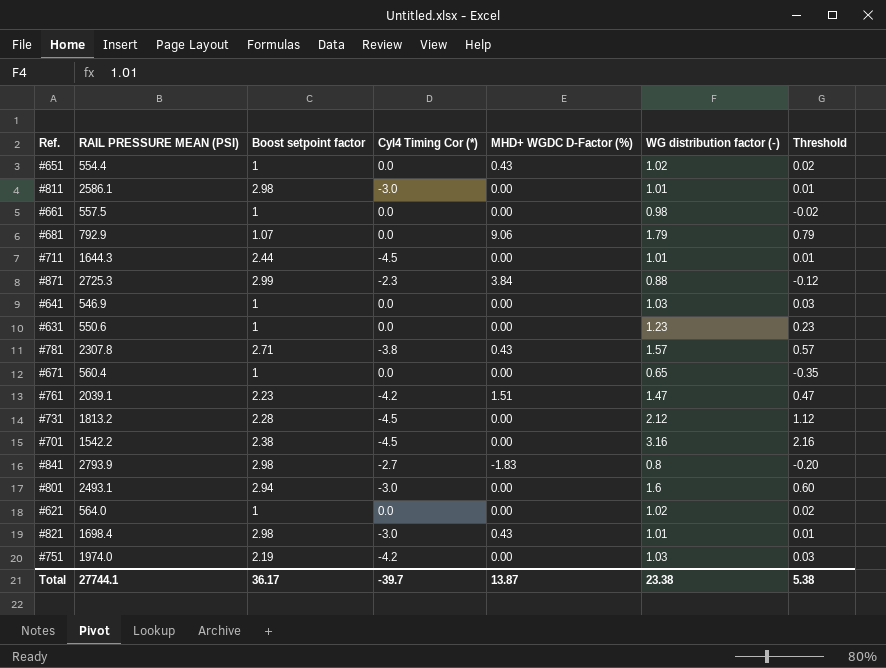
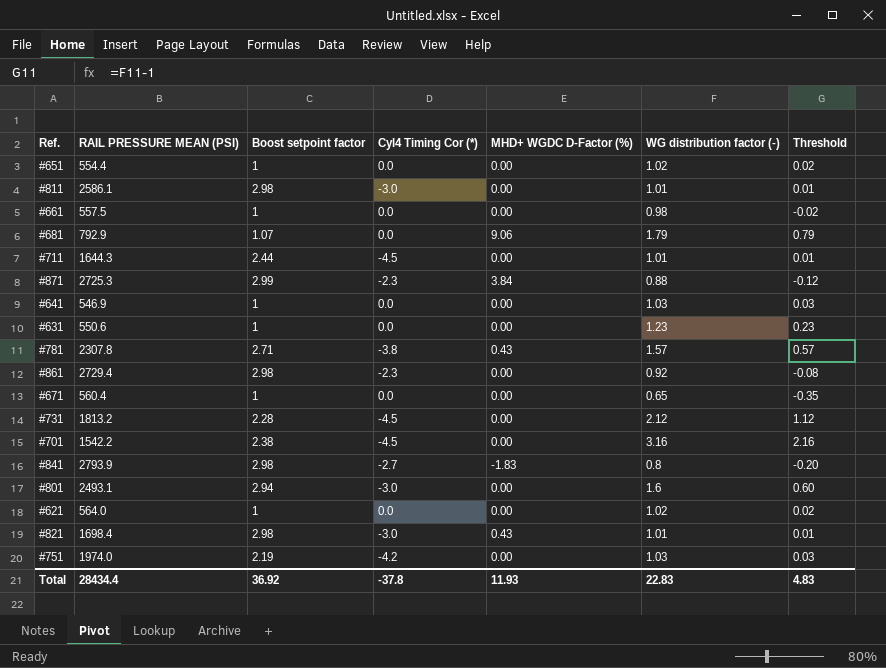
row #761: 2039.1 | 2.23 | -4.2 | 1.51 | 1.47 | 0.47 -> none
#651 | MHD+ WGDC D-Factor (%): 0.43 -> 0.00
row #861: none -> 2729.4 | 2.98 | -2.3 | 0.00 | 0.92 | -0.08
Total | RAIL PRESSURE MEAN (PSI): 27744.1 -> 28434.4
Total | Boost setpoint factor: 36.17 -> 36.92
Total | Cyl4 Timing Cor (*): -39.7 -> -37.8
Total | MHD+ WGDC D-Factor (%): 13.87 -> 11.93
Total | WG distribution factor (-): 23.38 -> 22.83
Total | Threshold: 5.38 -> 4.83

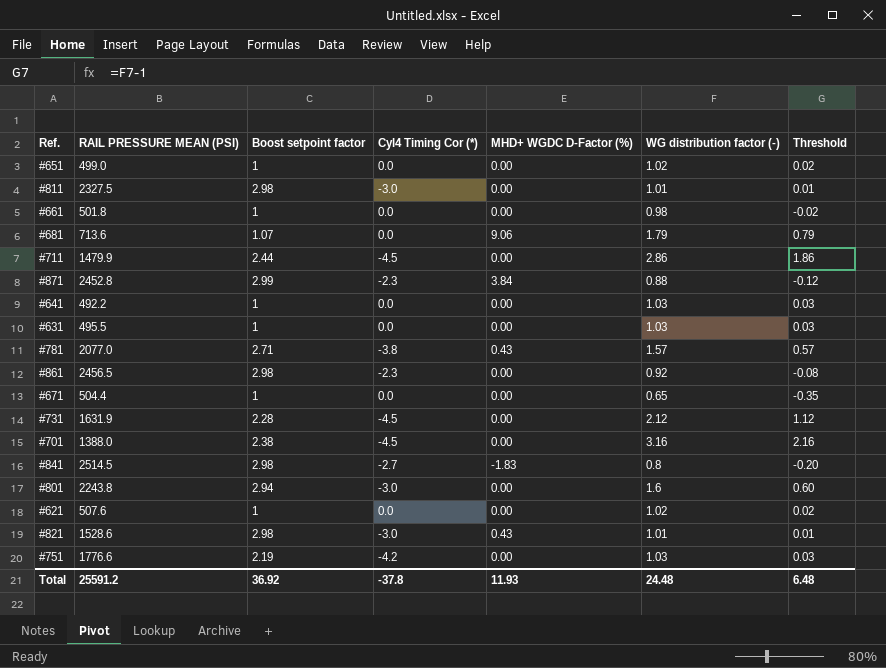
#651 | RAIL PRESSURE MEAN (PSI): 554.4 -> 499.0
#811 | RAIL PRESSURE MEAN (PSI): 2586.1 -> 2327.5
#661 | RAIL PRESSURE MEAN (PSI): 557.5 -> 501.8
#681 | RAIL PRESSURE MEAN (PSI): 792.9 -> 713.6
#711 | RAIL PRESSURE MEAN (PSI): 1644.3 -> 1479.9
#711 | WG distribution factor (-): 1.01 -> 2.86
#711 | Threshold: 0.01 -> 1.86
#871 | RAIL PRESSURE MEAN (PSI): 2725.3 -> 2452.8
#641 | RAIL PRESSURE MEAN (PSI): 546.9 -> 492.2
#631 | RAIL PRESSURE MEAN (PSI): 550.6 -> 495.5
#631 | WG distribution factor (-): 1.23 -> 1.03
#631 | Threshold: 0.23 -> 0.03
#781 | RAIL PRESSURE MEAN (PSI): 2307.8 -> 2077.0
#861 | RAIL PRESSURE MEAN (PSI): 2729.4 -> 2456.5
#671 | RAIL PRESSURE MEAN (PSI): 560.4 -> 504.4
#731 | RAIL PRESSURE MEAN (PSI): 1813.2 -> 1631.9
#701 | RAIL PRESSURE MEAN (PSI): 1542.2 -> 1388.0
#841 | RAIL PRESSURE MEAN (PSI): 2793.9 -> 2514.5
#801 | RAIL PRESSURE MEAN (PSI): 2493.1 -> 2243.8
#621 | RAIL PRESSURE MEAN (PSI): 564.0 -> 507.6
#821 | RAIL PRESSURE MEAN (PSI): 1698.4 -> 1528.6
#751 | RAIL PRESSURE MEAN (PSI): 1974.0 -> 1776.6
Total | RAIL PRESSURE MEAN (PSI): 28434.4 -> 25591.2
Total | WG distribution factor (-): 22.83 -> 24.48
Total | Threshold: 4.83 -> 6.48

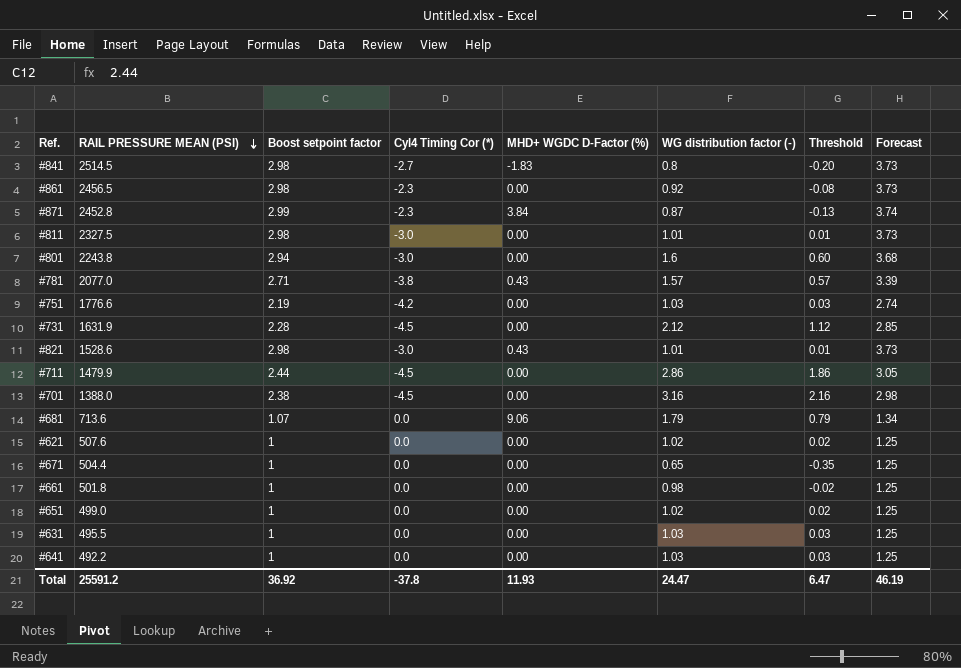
row order: none -> RAIL PRESSURE MEAN (PSI) descending
column Forecast | formula: none -> [Boost setpoint factor] * 1.25
#871 | WG distribution factor (-): 0.88 -> 0.87
#871 | Threshold: -0.12 -> -0.13
Total | WG distribution factor (-): 24.48 -> 24.47
Total | Threshold: 6.48 -> 6.47

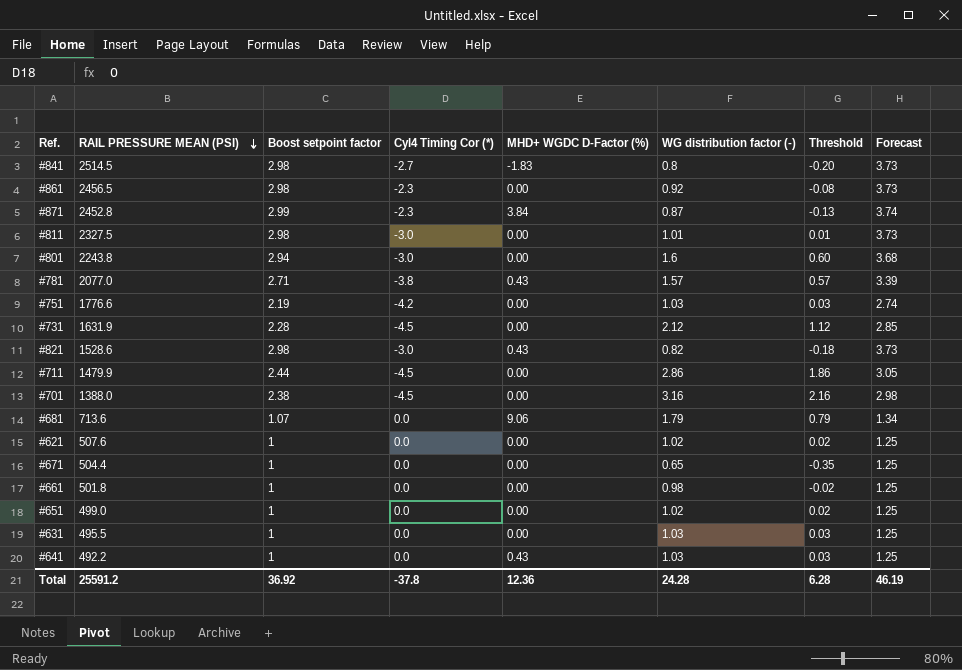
#821 | WG distribution factor (-): 1.01 -> 0.82
#821 | Threshold: 0.01 -> -0.18
#641 | MHD+ WGDC D-Factor (%): 0.00 -> 0.43
Total | MHD+ WGDC D-Factor (%): 11.93 -> 12.36
Total | WG distribution factor (-): 24.47 -> 24.28
Total | Threshold: 6.47 -> 6.28

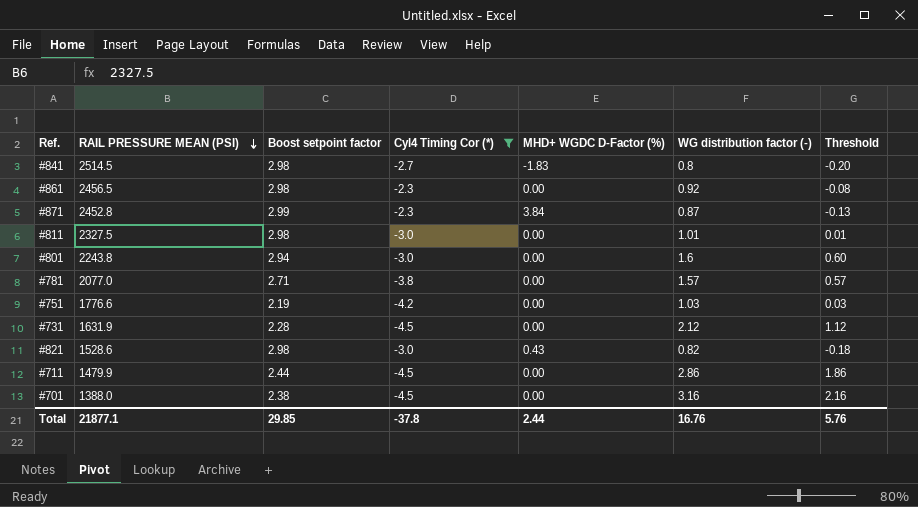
filter: none -> Cyl4 Timing Cor (*) != 0.0
column Forecast | formula: [Boost setpoint factor] * 1.25 -> none
#781 | MHD+ WGDC D-Factor (%): 0.43 -> 0.00
Total | RAIL PRESSURE MEAN (PSI): 25591.2 -> 21877.1
Total | Boost setpoint factor: 36.92 -> 29.85
Total | MHD+ WGDC D-Factor (%): 12.36 -> 2.44
Total | WG distribution factor (-): 24.28 -> 16.76
Total | Threshold: 6.28 -> 5.76

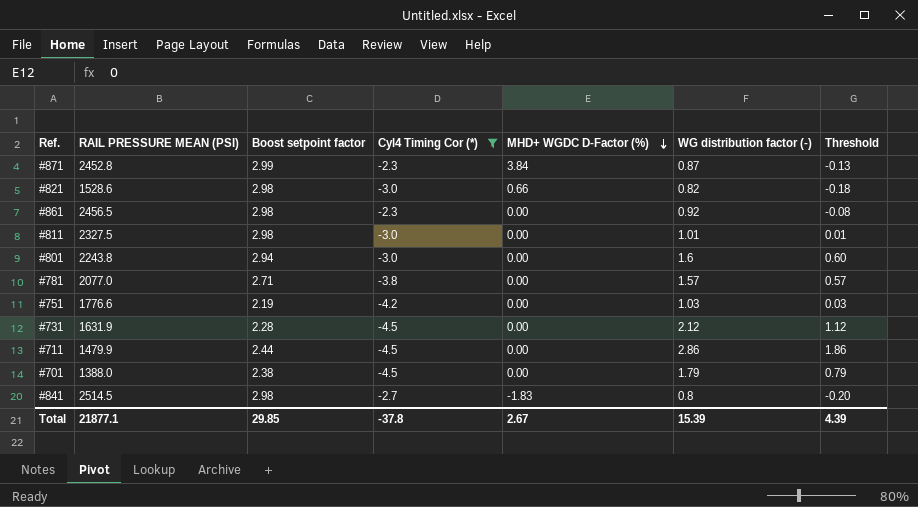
row order: RAIL PRESSURE MEAN (PSI) descending -> MHD+ WGDC D-Factor (%) descending
#821 | MHD+ WGDC D-Factor (%): 0.43 -> 0.66
#701 | WG distribution factor (-): 3.16 -> 1.79
#701 | Threshold: 2.16 -> 0.79
Total | MHD+ WGDC D-Factor (%): 2.44 -> 2.67
Total | WG distribution factor (-): 16.76 -> 15.39
Total | Threshold: 5.76 -> 4.39

